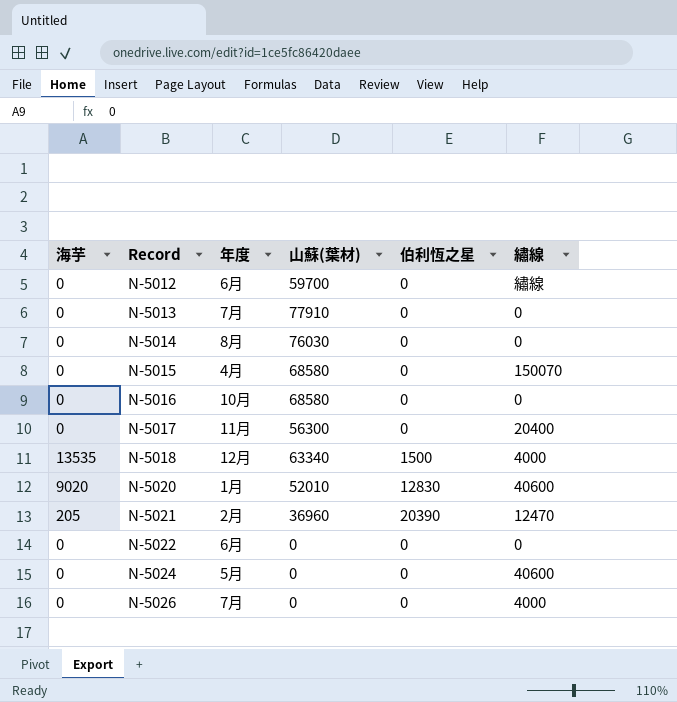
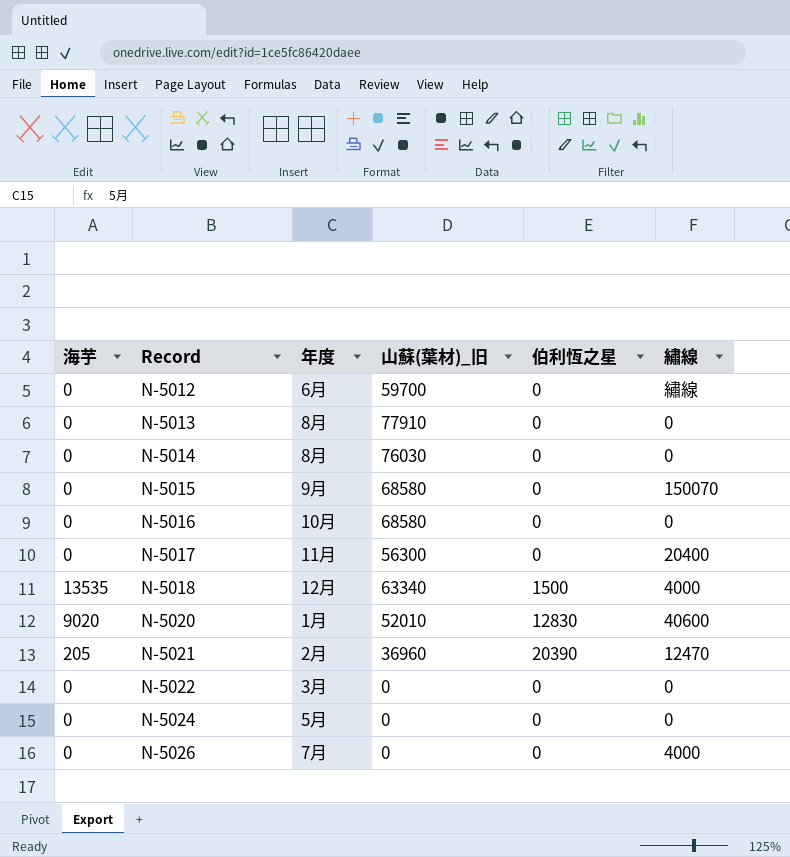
column name: 山蘇(葉材) -> 山蘇(葉材)_旧
N-5013 | 年度: 7月 -> 8月
N-5015 | 年度: 4月 -> 9月
N-5022 | 年度: 6月 -> 3月
N-5024 | 繡線: 40600 -> 0

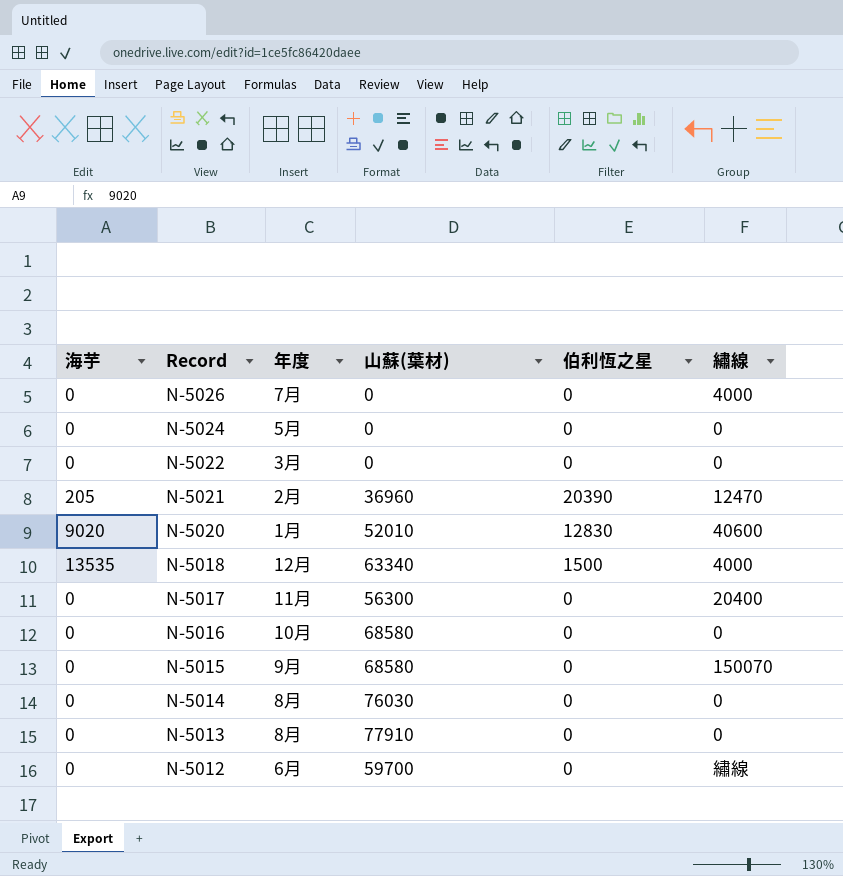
row order: Record ascending -> Record descending
column name: 山蘇(葉材)_旧 -> 山蘇(葉材)

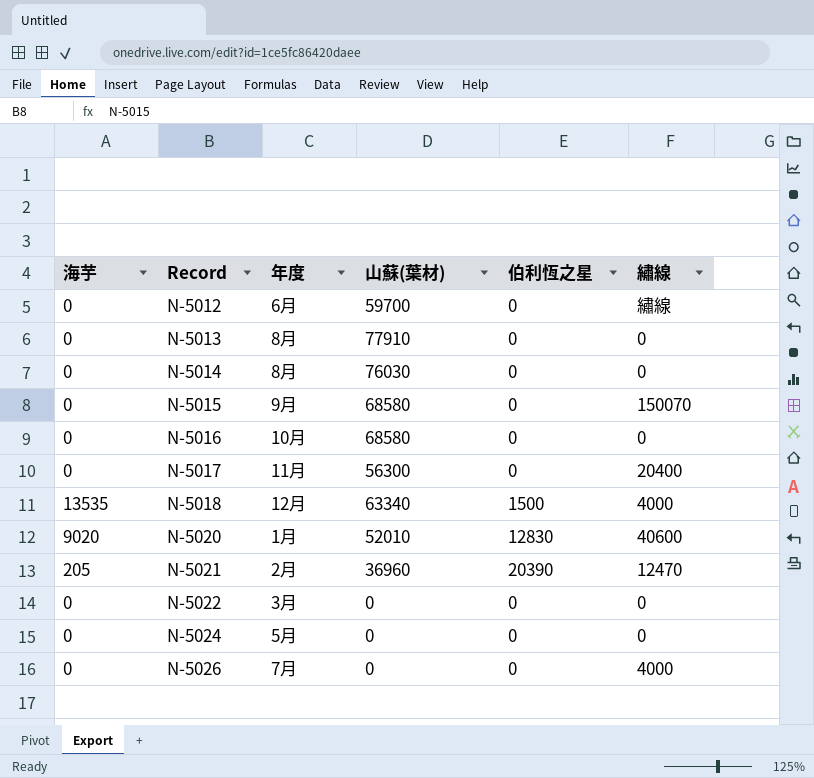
row order: Record descending -> Record ascending

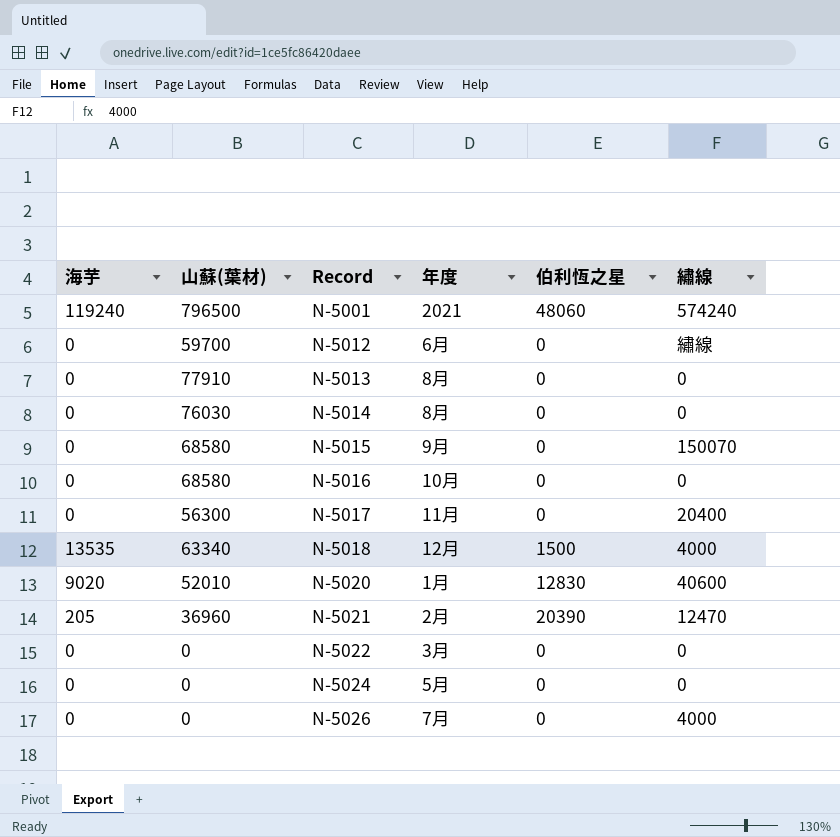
column 山蘇(葉材) | position: 4 -> 2
row N-5001: none -> 119240 | 796500 | 2021 | 48060 | 574240

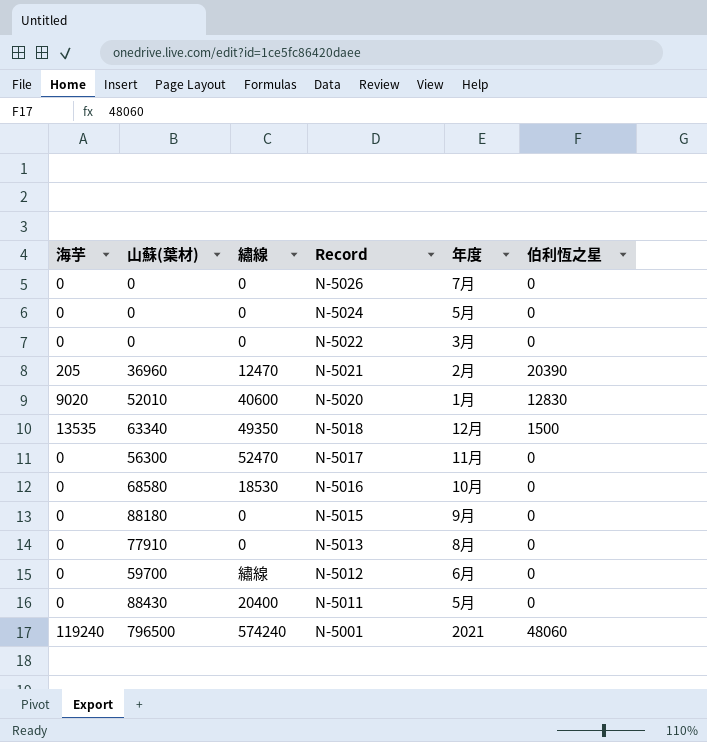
row order: Record ascending -> Record descending
column 繡線 | position: 6 -> 3
row N-5014: 0 | 76030 | 8月 | 0 | 0 -> none
N-5026 | 繡線: 4000 -> 0
N-5018 | 繡線: 4000 -> 49350
N-5017 | 繡線: 20400 -> 52470
N-5016 | 繡線: 0 -> 18530
N-5015 | 山蘇(葉材): 68580 -> 88180
N-5015 | 繡線: 150070 -> 0
row N-5011: none -> 0 | 88430 | 20400 | 5月 | 0

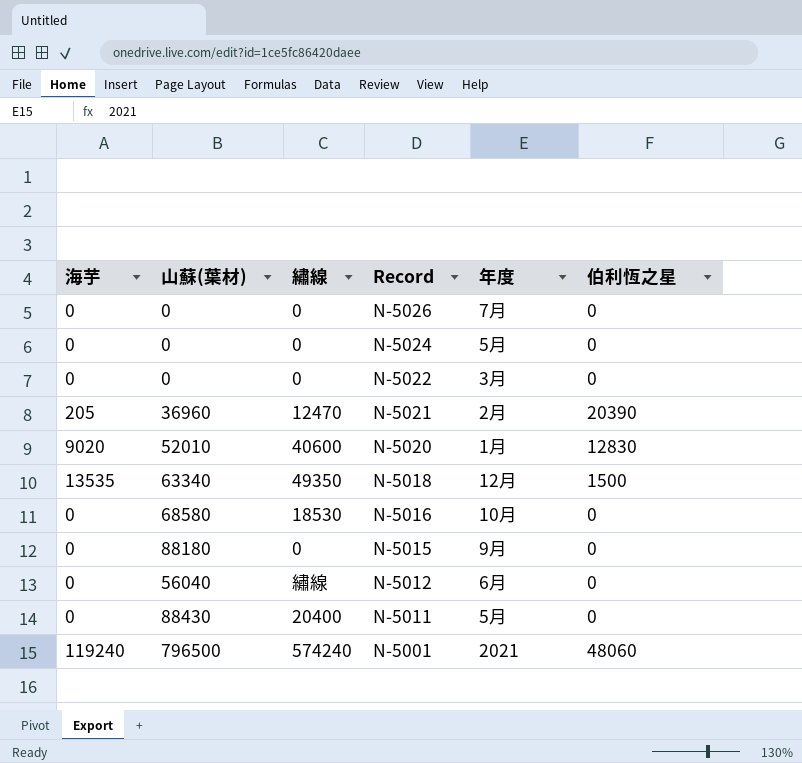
row N-5017: 0 | 56300 | 52470 | 11月 | 0 -> none
row N-5013: 0 | 77910 | 0 | 8月 | 0 -> none
N-5012 | 山蘇(葉材): 59700 -> 56040

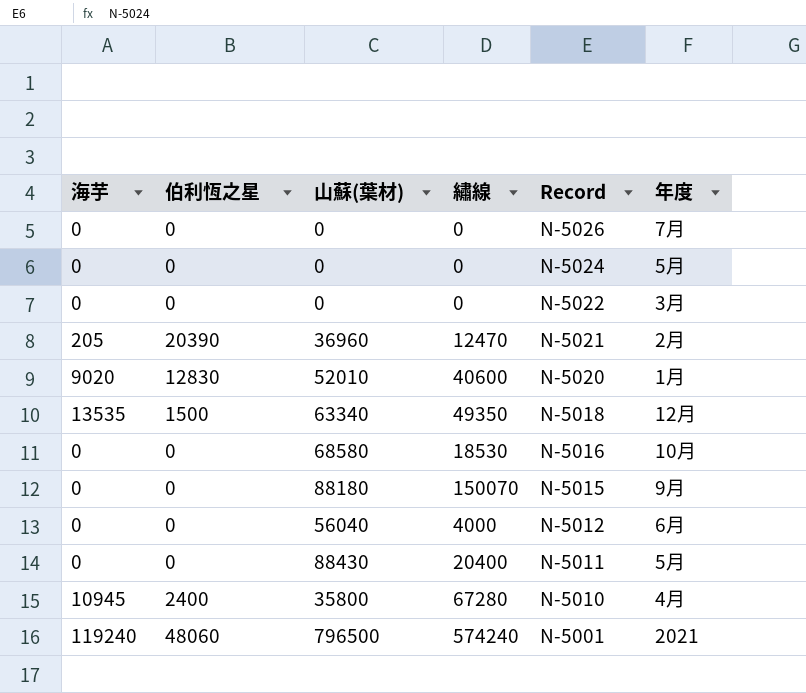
column 伯利恆之星 | position: 6 -> 2
N-5015 | 繡線: 0 -> 150070
N-5012 | 繡線: 繡線 -> 4000
row N-5010: none -> 10945 | 2400 | 35800 | 67280 | 4月

